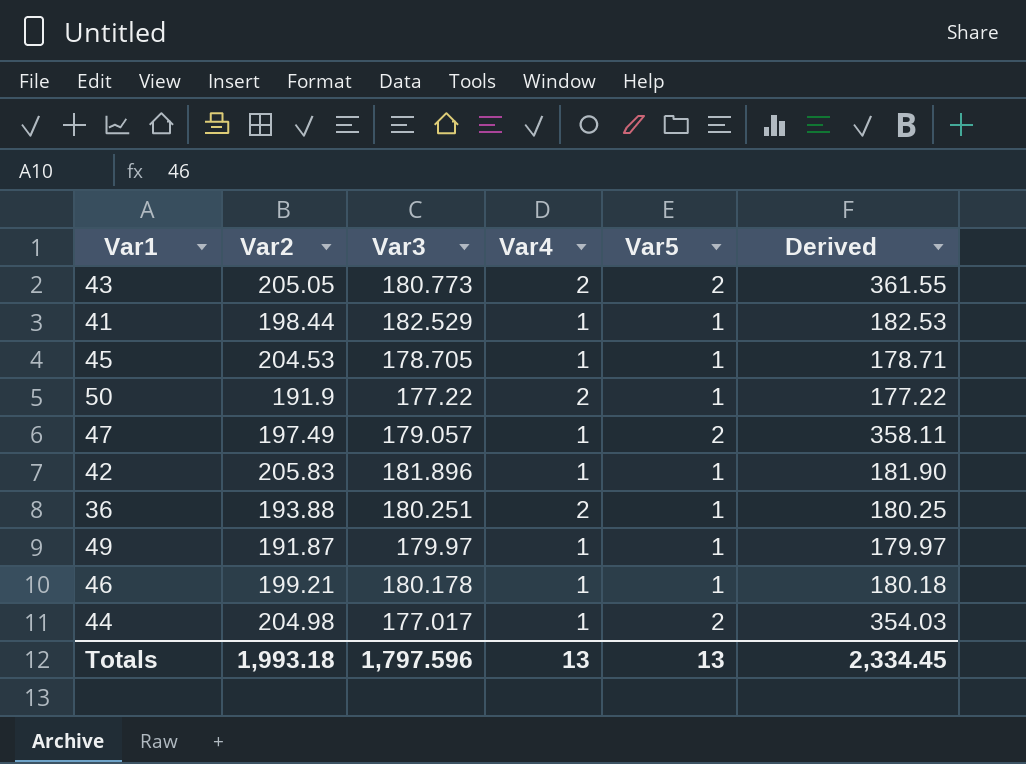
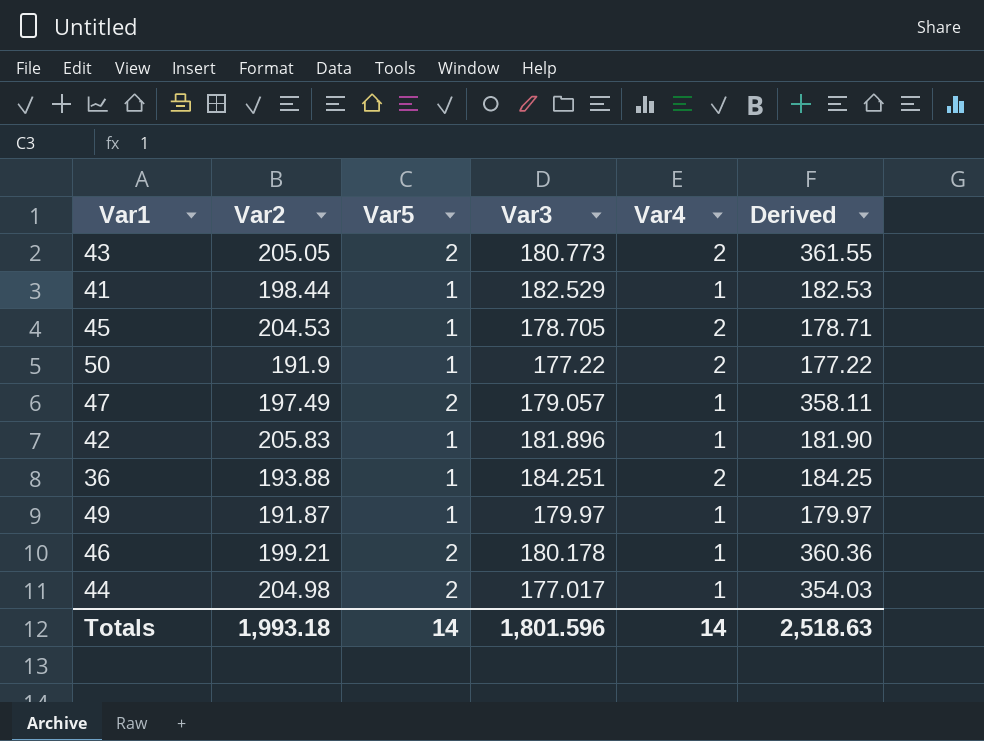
column Var5 | position: 5 -> 3
45 | Var4: 1 -> 2
36 | Var3: 180.251 -> 184.251
36 | Derived: 180.25 -> 184.25
46 | Var5: 1 -> 2
46 | Derived: 180.18 -> 360.36
Totals | Var5: 13 -> 14
Totals | Var3: 1,797.596 -> 1,801.596
Totals | Var4: 13 -> 14
Totals | Derived: 2,334.45 -> 2,518.63

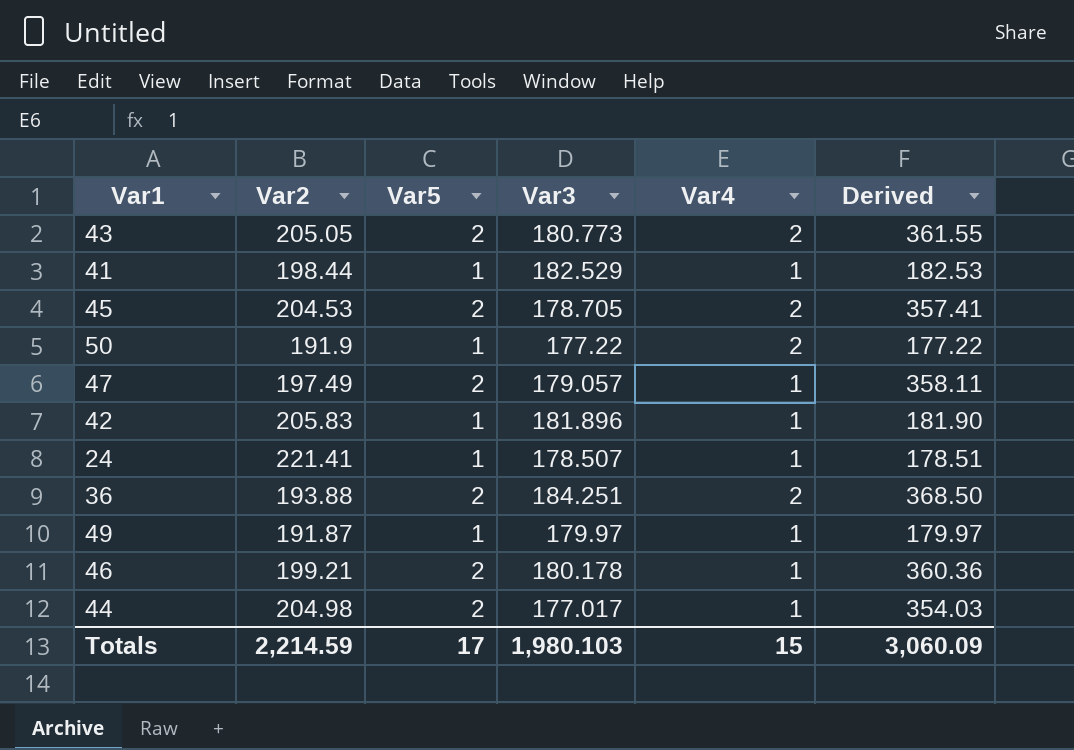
45 | Var5: 1 -> 2
45 | Derived: 178.71 -> 357.41
row 24: none -> 221.41 | 1 | 178.507 | 1 | 178.51
36 | Var5: 1 -> 2
36 | Derived: 184.25 -> 368.50
Totals | Var2: 1,993.18 -> 2,214.59
Totals | Var5: 14 -> 17
Totals | Var3: 1,801.596 -> 1,980.103
Totals | Var4: 14 -> 15
Totals | Derived: 2,518.63 -> 3,060.09

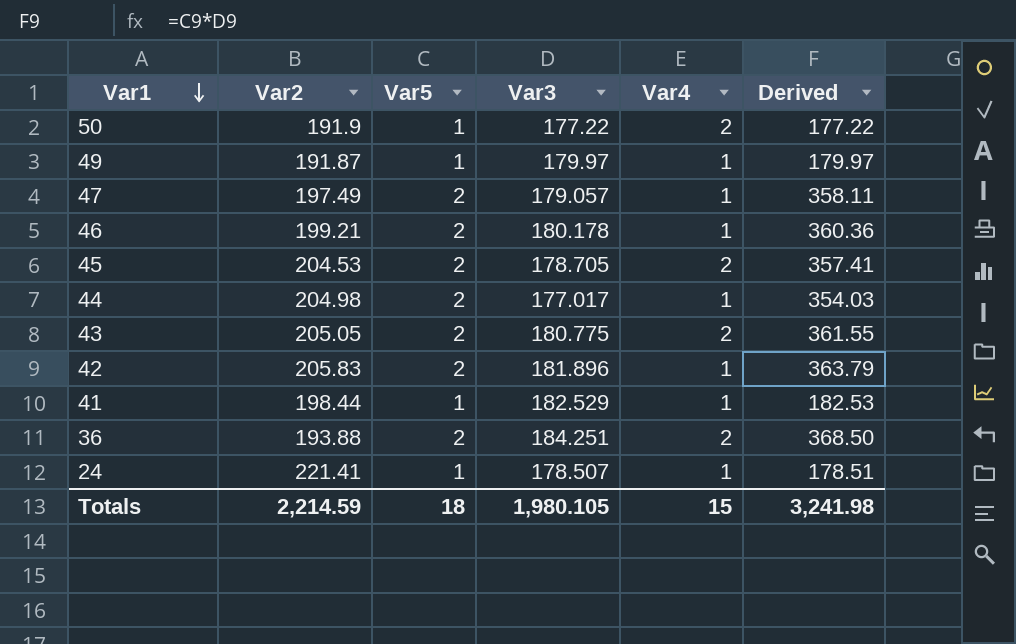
row order: none -> Var1 descending
43 | Var3: 180.773 -> 180.775
42 | Var5: 1 -> 2
42 | Derived: 181.90 -> 363.79
Totals | Var5: 17 -> 18
Totals | Var3: 1,980.103 -> 1,980.105
Totals | Derived: 3,060.09 -> 3,241.98

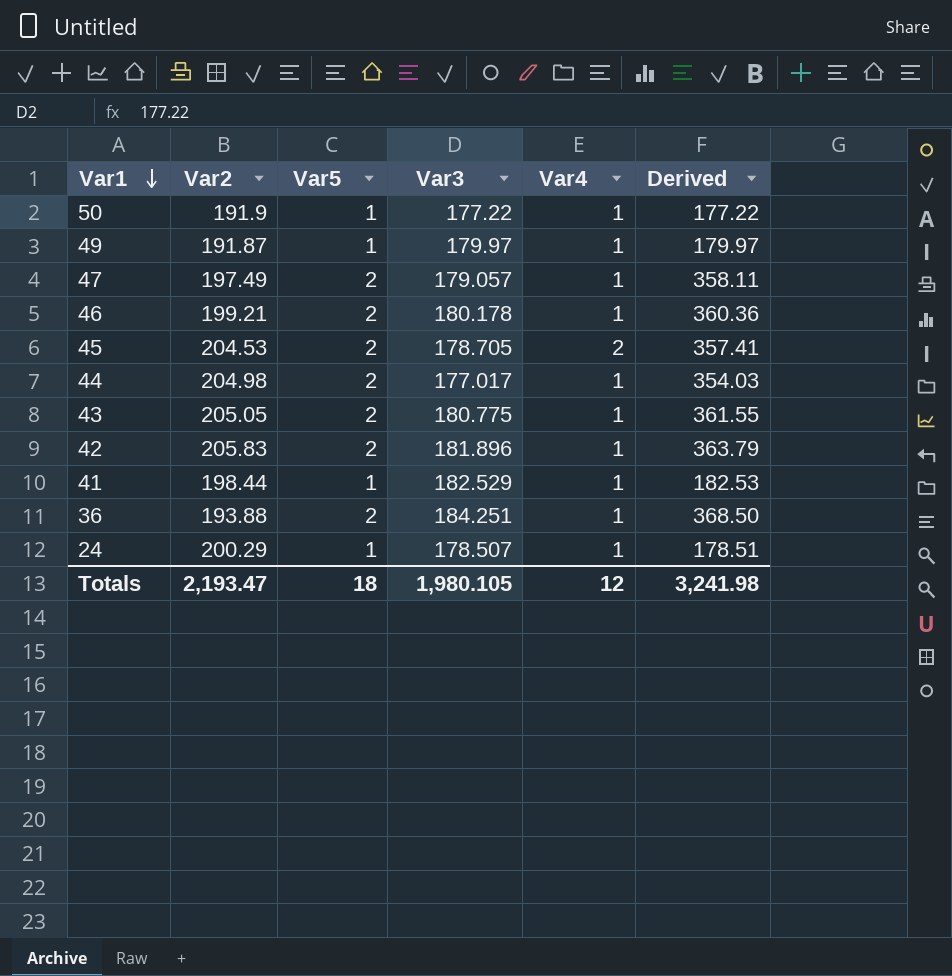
50 | Var4: 2 -> 1
43 | Var4: 2 -> 1
36 | Var4: 2 -> 1
24 | Var2: 221.41 -> 200.29
Totals | Var2: 2,214.59 -> 2,193.47
Totals | Var4: 15 -> 12

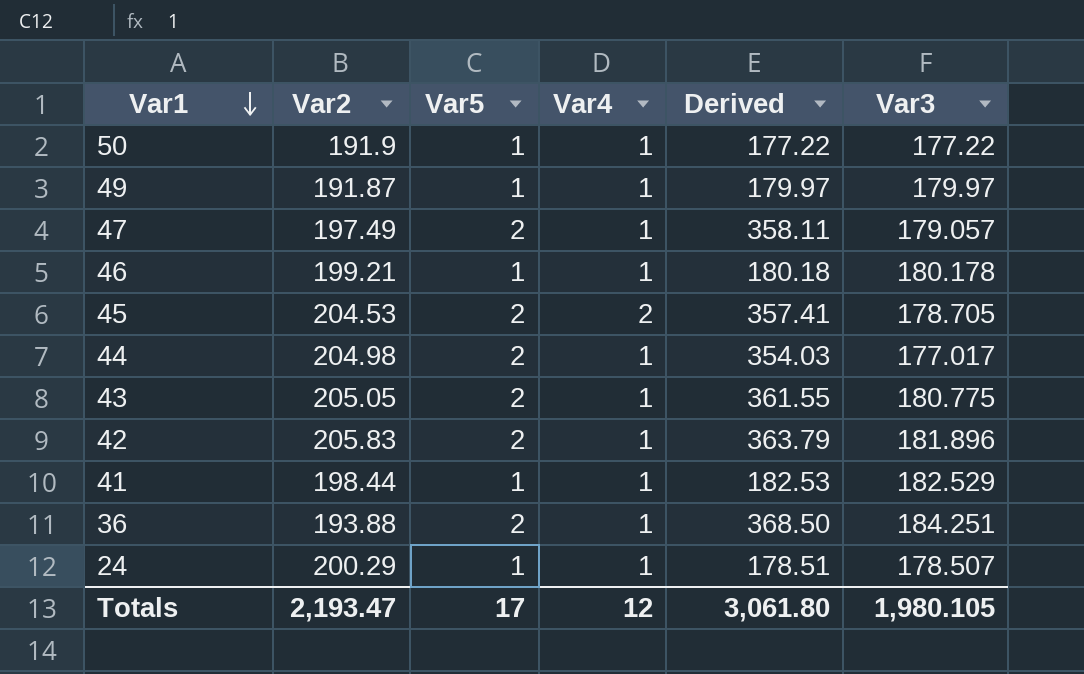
column Var3 | position: 4 -> 6
46 | Var5: 2 -> 1
46 | Derived: 360.36 -> 180.18
Totals | Var5: 18 -> 17
Totals | Derived: 3,241.98 -> 3,061.80

